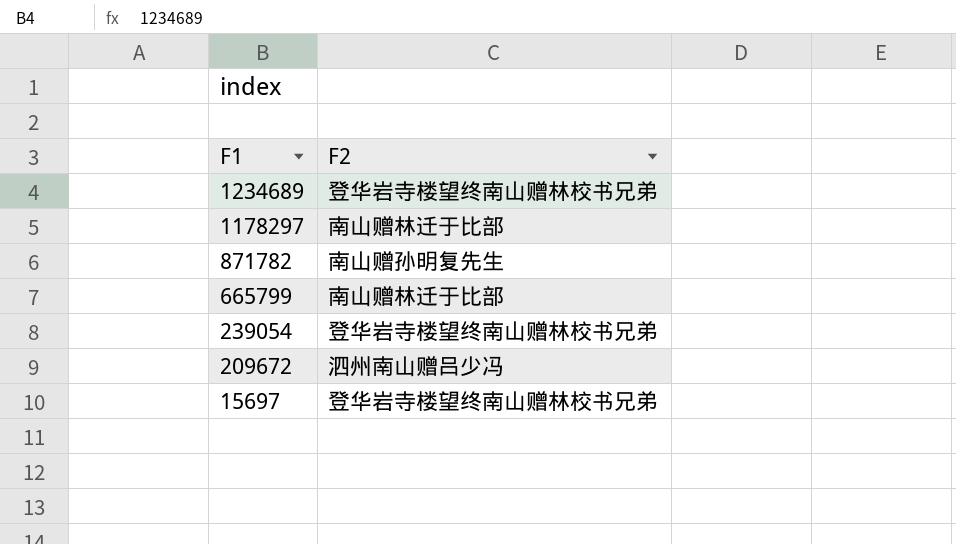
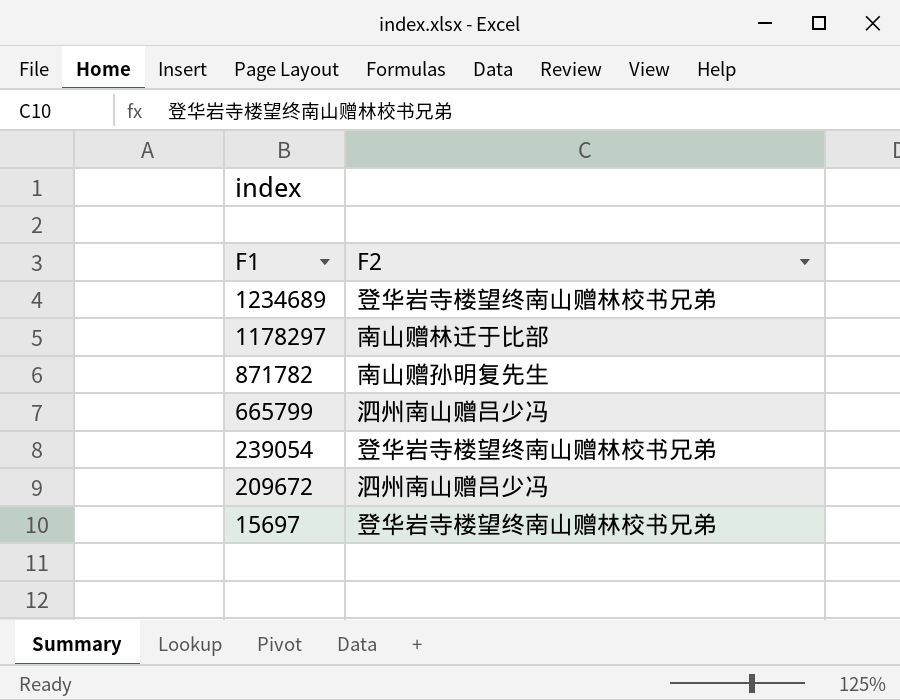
665799 | F2: 南山赠林迁于比部 -> 泗州南山赠吕少冯

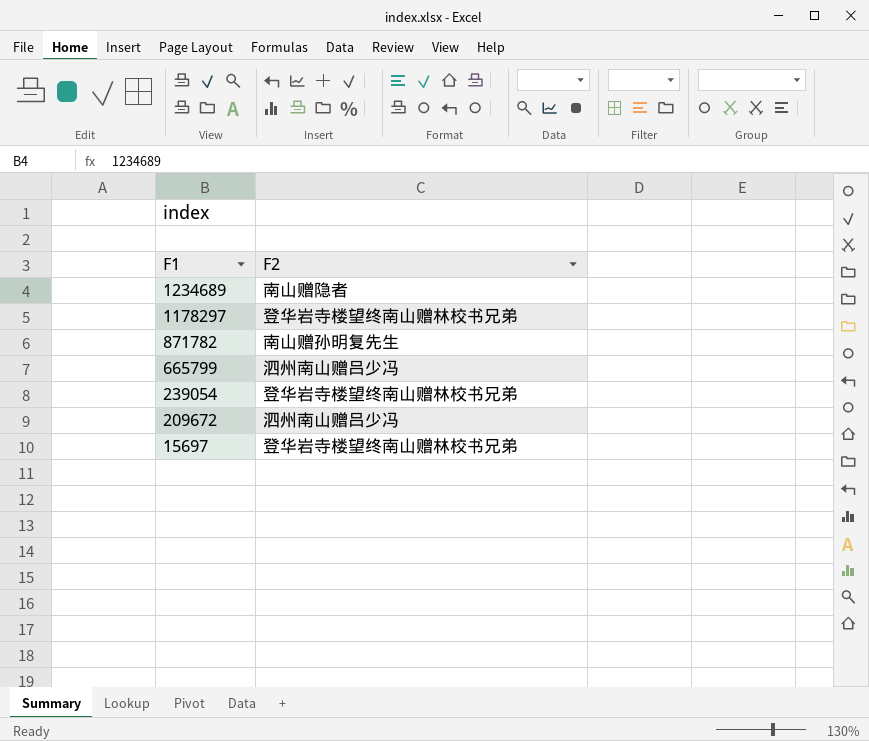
1234689 | F2: 登华岩寺楼望终南山赠林校书兄弟 -> 南山赠隐者
1178297 | F2: 南山赠林迁于比部 -> 登华岩寺楼望终南山赠林校书兄弟

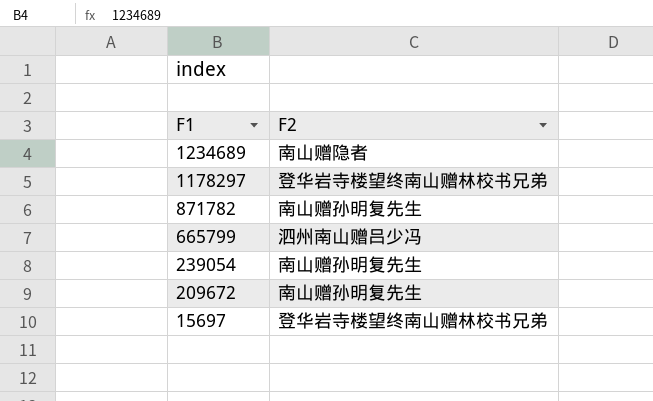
239054 | F2: 登华岩寺楼望终南山赠林校书兄弟 -> 南山赠孙明复先生
209672 | F2: 泗州南山赠吕少冯 -> 南山赠孙明复先生

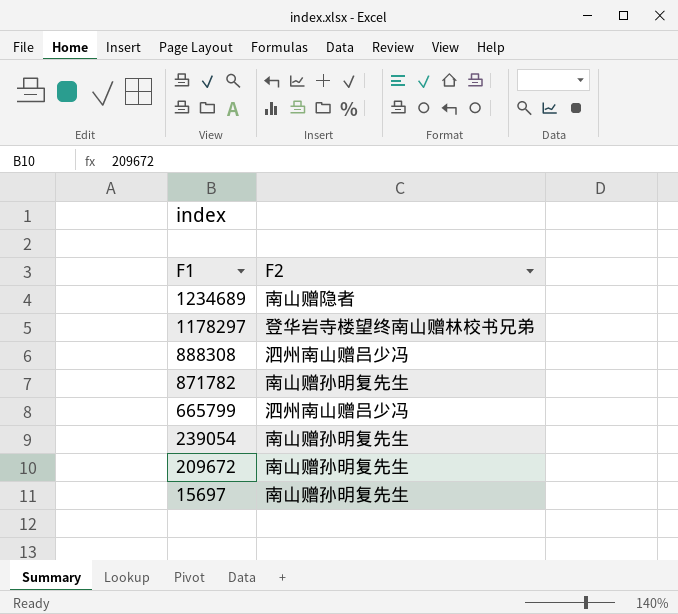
row 888308: none -> 泗州南山赠吕少冯
15697 | F2: 登华岩寺楼望终南山赠林校书兄弟 -> 南山赠孙明复先生

